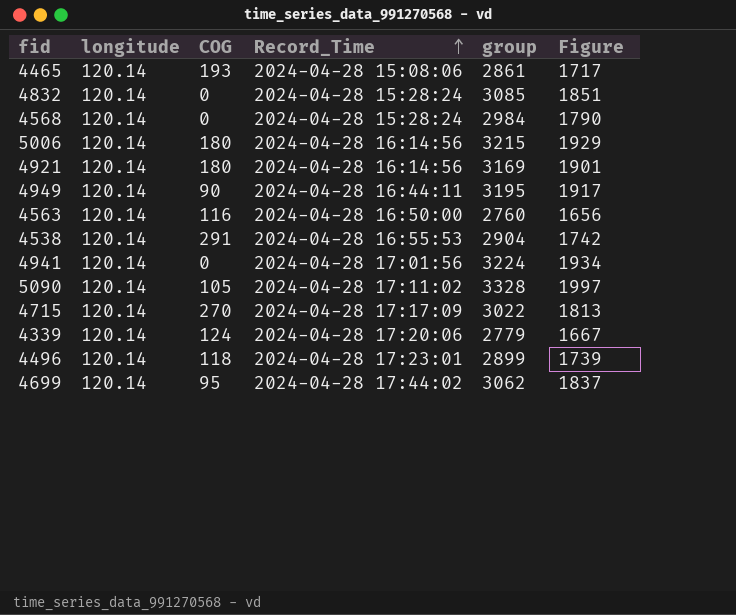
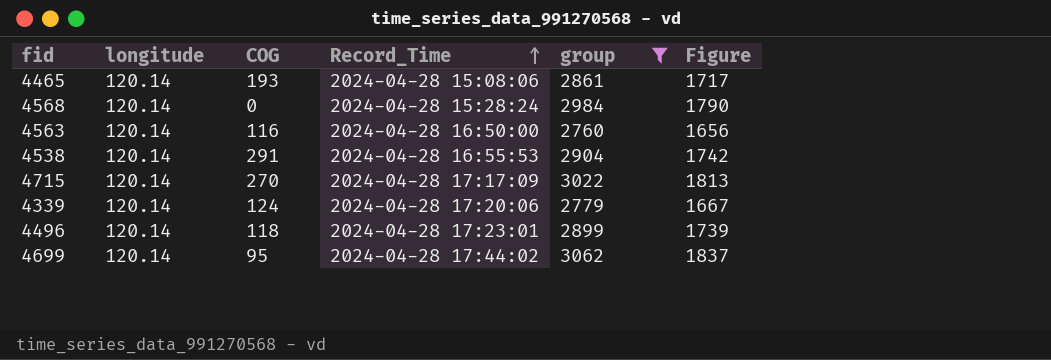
filter: none -> group <= 3062

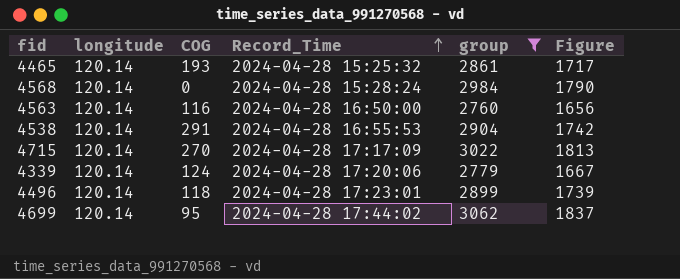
4465 | Record_Time: 2024-04-28 15:08:06 -> 2024-04-28 15:25:32

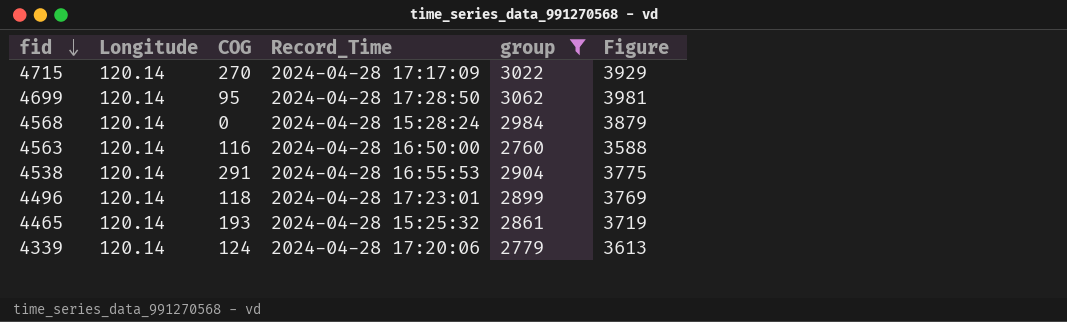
row order: Record_Time ascending -> fid descending
column name: longitude -> Longitude
column Figure | formula: [group] * 0.6 -> [group] * 1.3
4699 | Record_Time: 2024-04-28 17:44:02 -> 2024-04-28 17:28:50

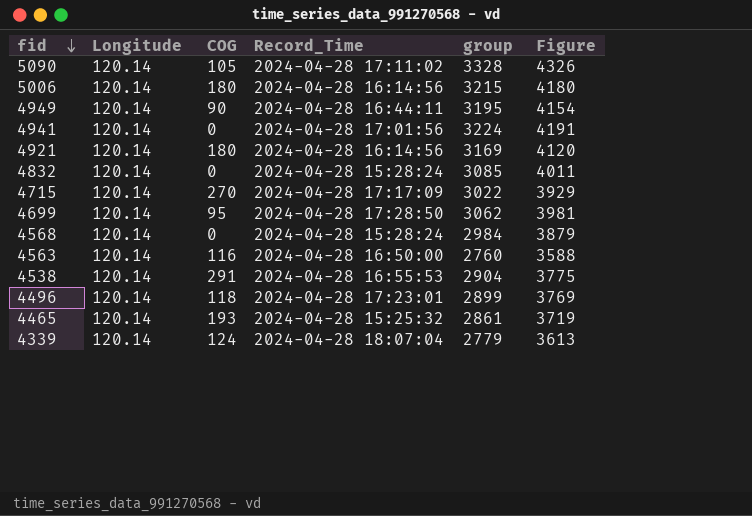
filter: group <= 3062 -> none
4339 | Record_Time: 2024-04-28 17:20:06 -> 2024-04-28 18:07:04

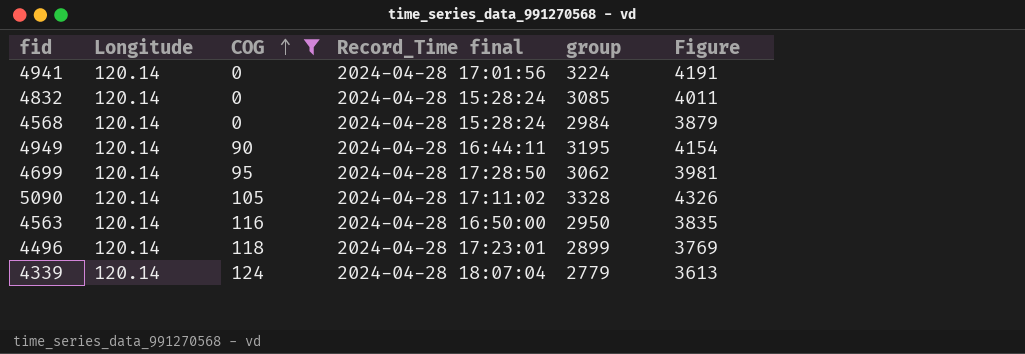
filter: none -> COG <= 124
row order: fid descending -> COG ascending
column name: Record_Time -> Record_Time final
4563 | group: 2760 -> 2950
4563 | Figure: 3588 -> 3835

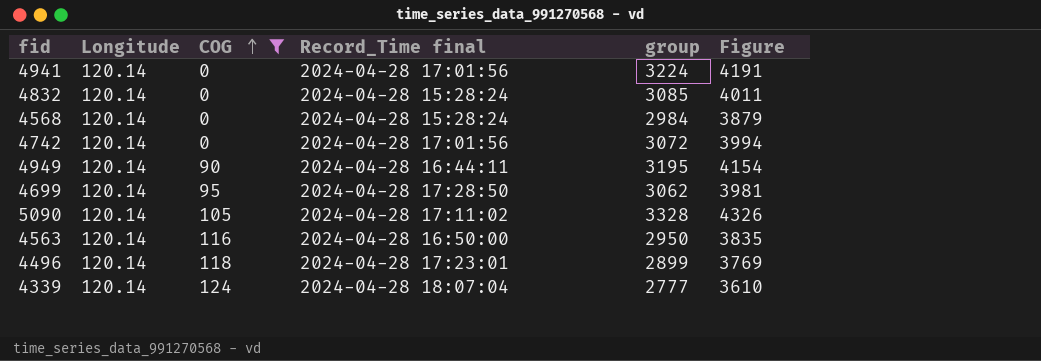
row 4742: none -> 120.14 | 0 | 2024-04-28 17:01:56 | 3072 | 3994
4339 | group: 2779 -> 2777
4339 | Figure: 3613 -> 3610

